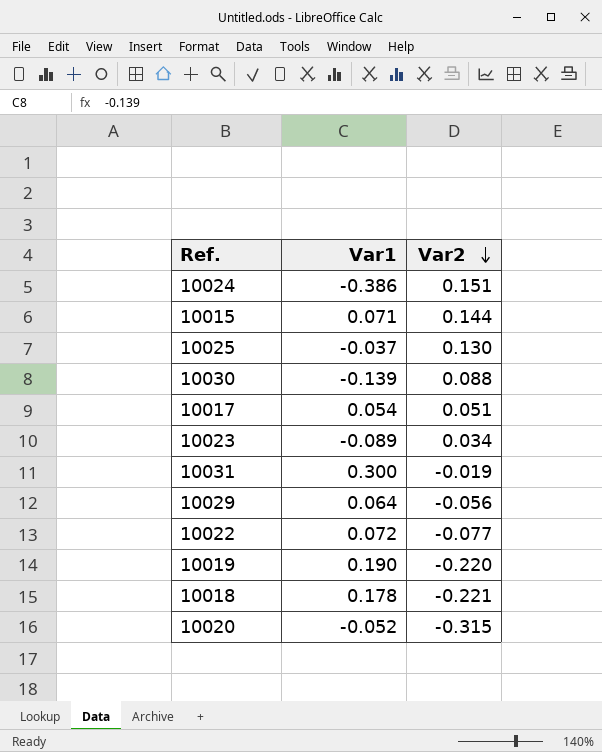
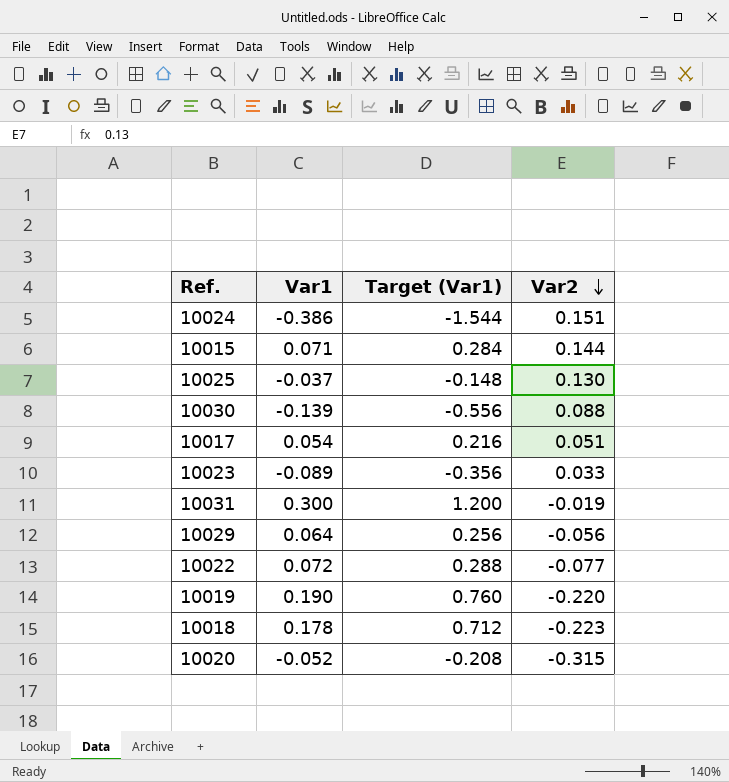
column Target (Var1) | formula: none -> [Var1] * 4
10023 | Var2: 0.034 -> 0.033
10018 | Var2: -0.221 -> -0.223

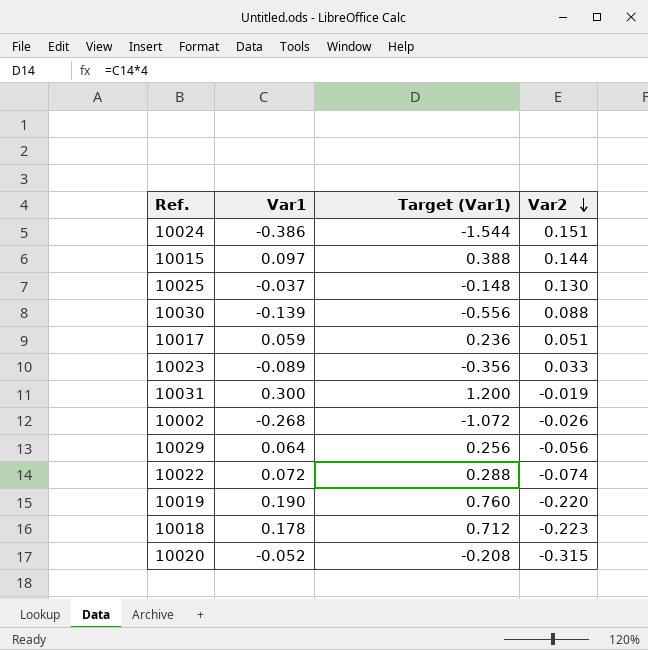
10015 | Var1: 0.071 -> 0.097
10015 | Target (Var1): 0.284 -> 0.388
10017 | Var1: 0.054 -> 0.059
10017 | Target (Var1): 0.216 -> 0.236
row 10002: none -> -0.268 | -1.072 | -0.026
10022 | Var2: -0.077 -> -0.074

